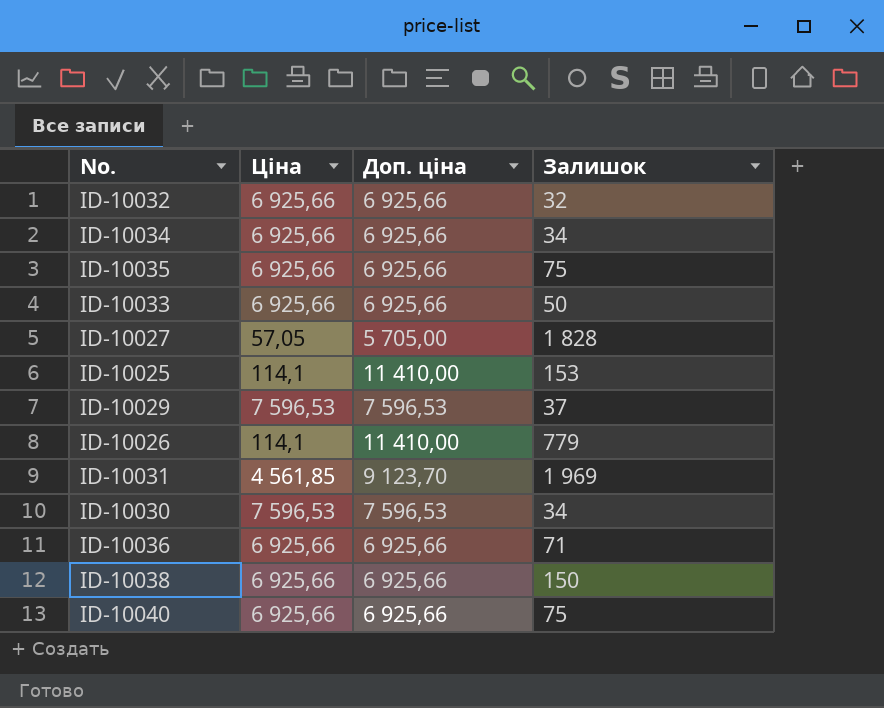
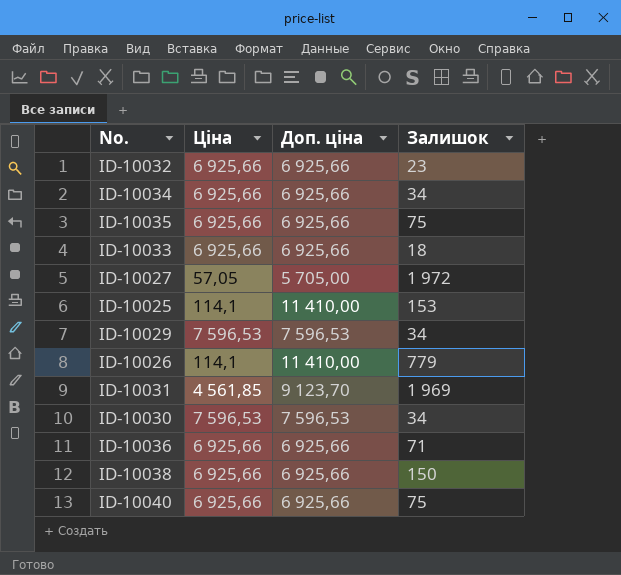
ID-10032 | Залишок: 32 -> 23
ID-10033 | Залишок: 50 -> 18
ID-10027 | Залишок: 1 828 -> 1 972
ID-10029 | Залишок: 37 -> 34

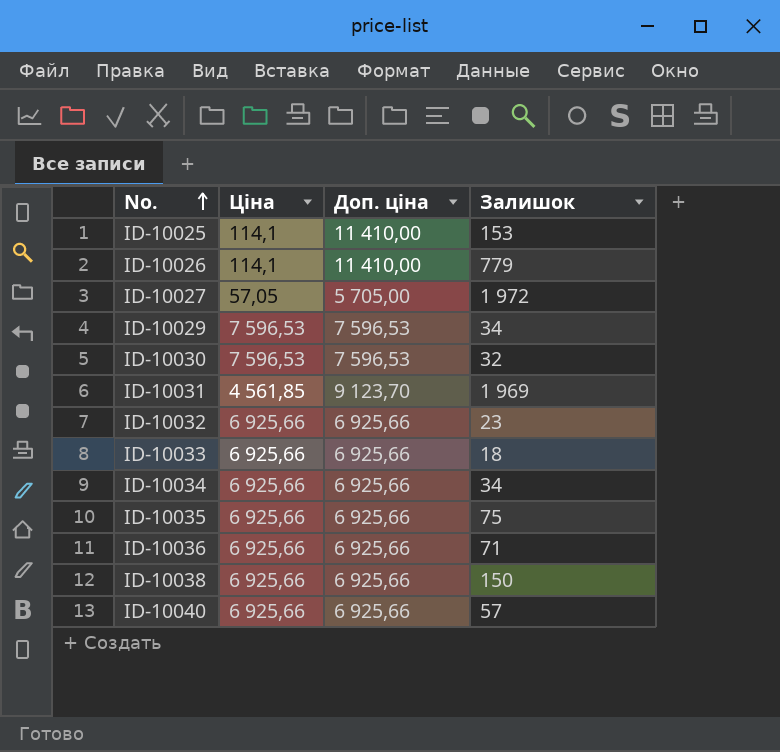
row order: none -> No. ascending
ID-10030 | Залишок: 34 -> 32
ID-10040 | Залишок: 75 -> 57

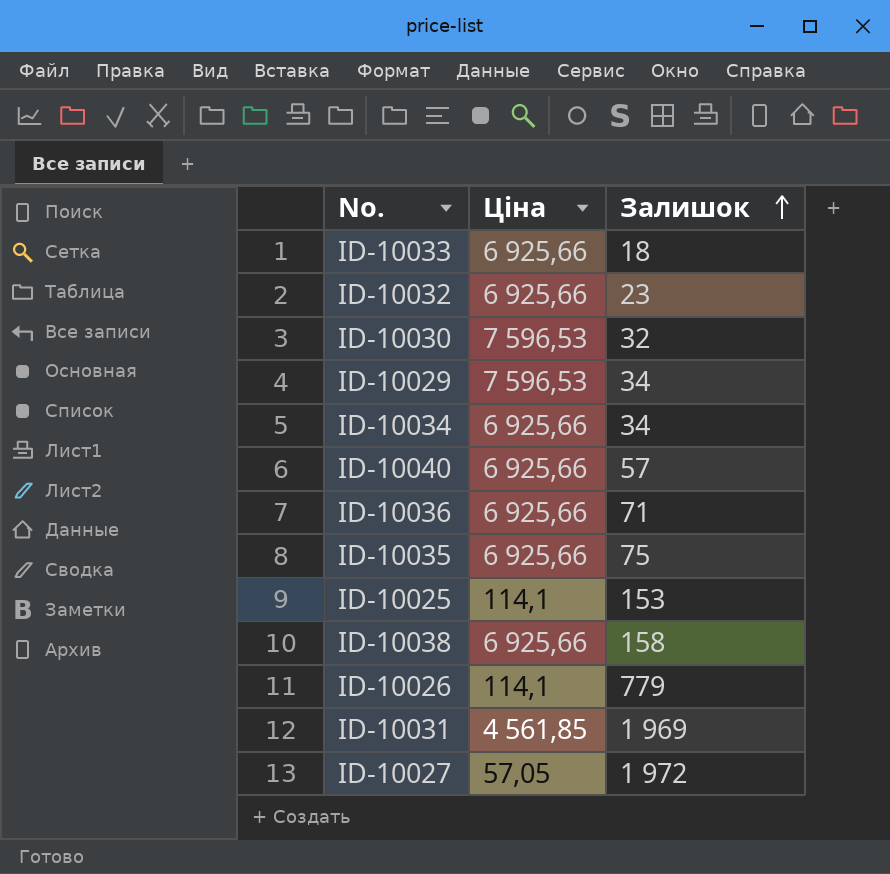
row order: No. ascending -> Залишок ascending
column Доп. ціна | position: 3 -> none
ID-10038 | Залишок: 150 -> 158

